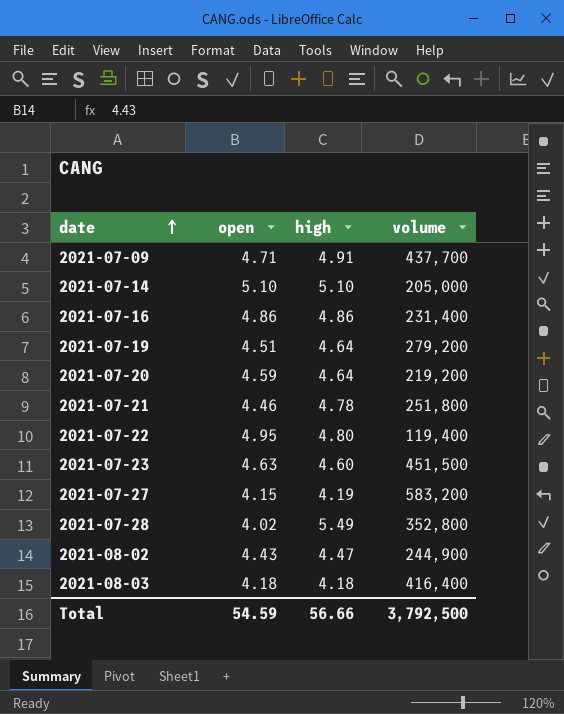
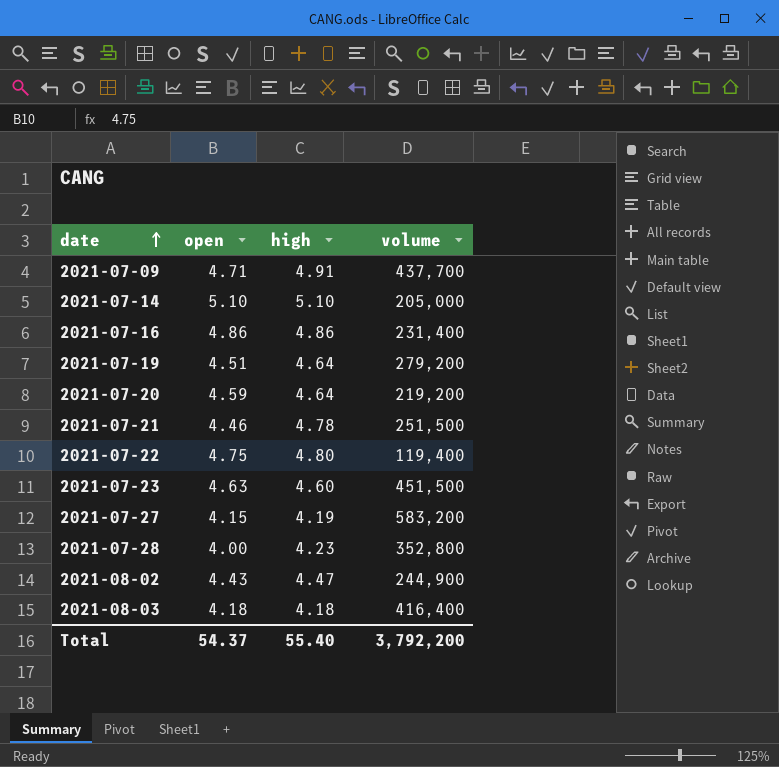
2021-07-21 | volume: 251,800 -> 251,500
2021-07-22 | open: 4.95 -> 4.75
2021-07-28 | open: 4.02 -> 4.00
2021-07-28 | high: 5.49 -> 4.23
Total | open: 54.59 -> 54.37
Total | high: 56.66 -> 55.40
Total | volume: 3,792,500 -> 3,792,200

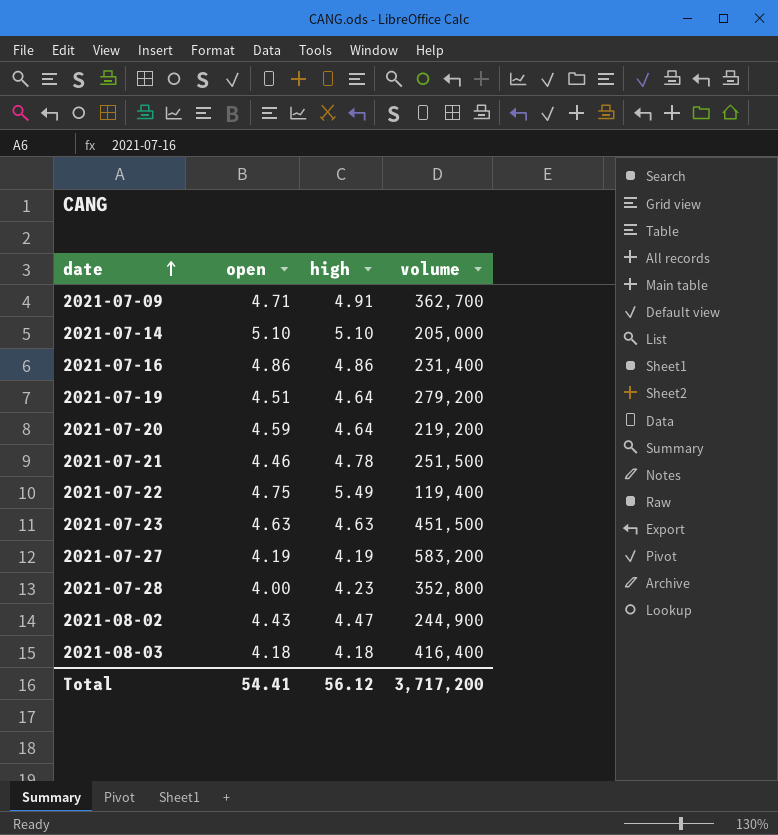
2021-07-09 | volume: 437,700 -> 362,700
2021-07-22 | high: 4.80 -> 5.49
2021-07-23 | high: 4.60 -> 4.63
2021-07-27 | open: 4.15 -> 4.19
Total | open: 54.37 -> 54.41
Total | high: 55.40 -> 56.12
Total | volume: 3,792,200 -> 3,717,200

